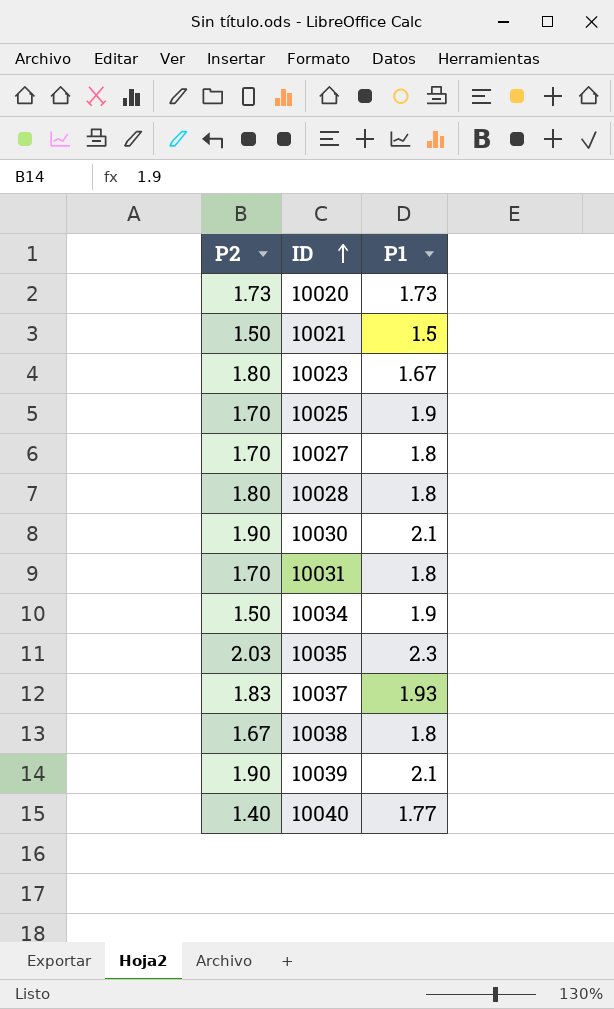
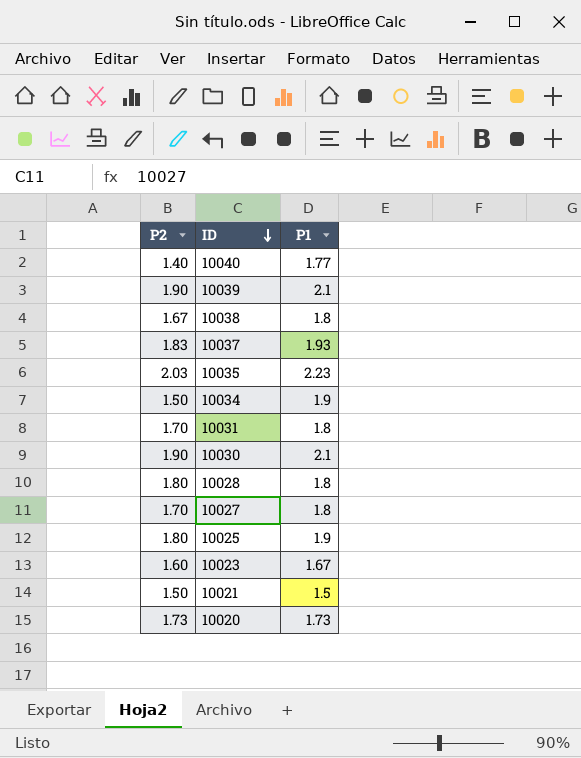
row order: ID ascending -> ID descending
10035 | P1: 2.3 -> 2.23
10025 | P2: 1.70 -> 1.80
10023 | P2: 1.80 -> 1.60

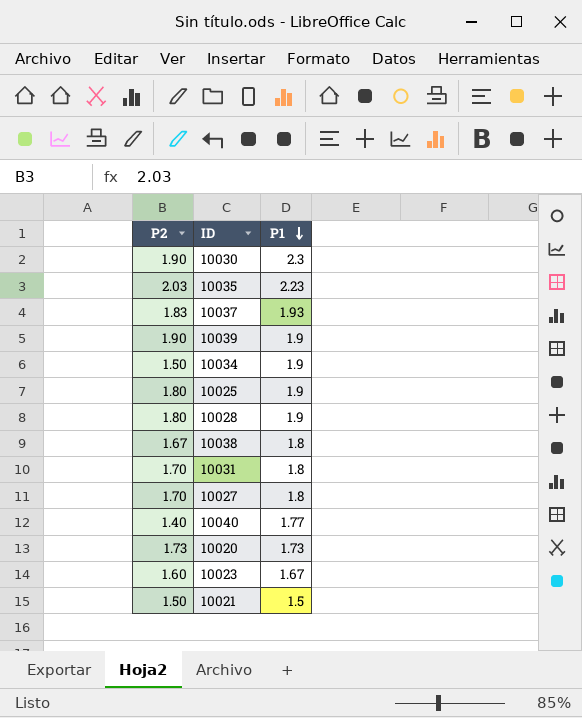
row order: ID descending -> P1 descending
10030 | P1: 2.1 -> 2.3
10039 | P1: 2.1 -> 1.9
10028 | P1: 1.8 -> 1.9

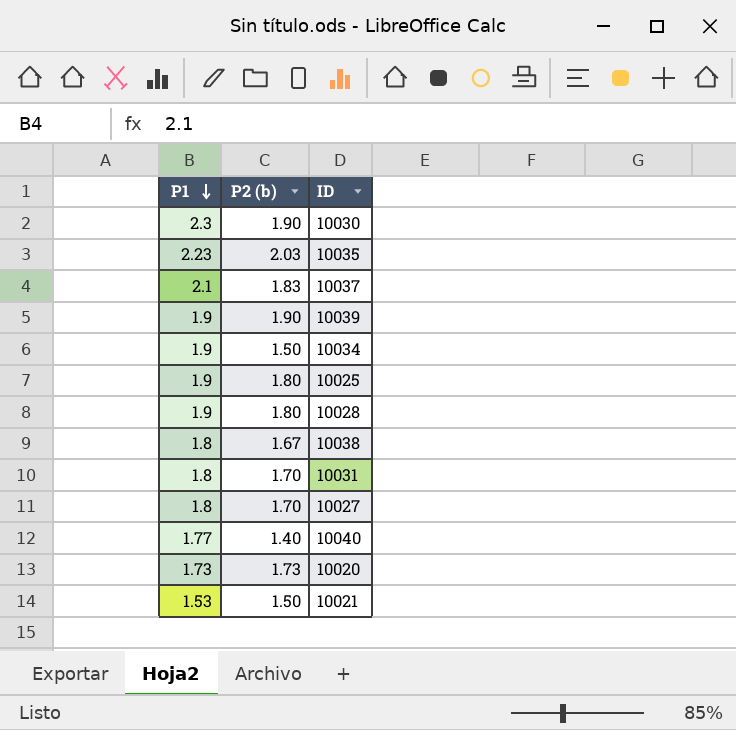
column P1 | position: 3 -> 1
column name: P2 -> P2 (b)
row 10023: 1.60 | 1.67 -> none
10037 | P1: 1.93 -> 2.1
10021 | P1: 1.5 -> 1.53

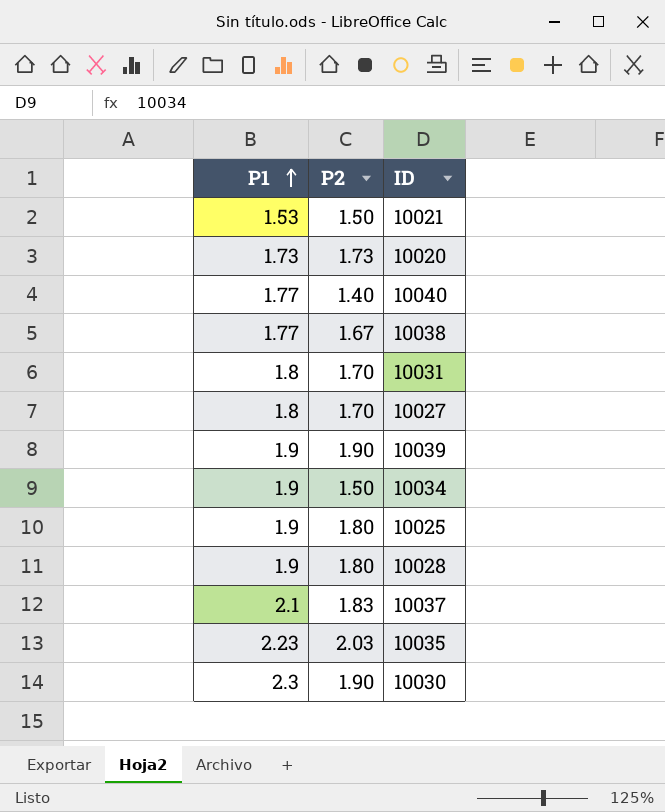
row order: P1 descending -> P1 ascending
column name: P2 (b) -> P2
10038 | P1: 1.8 -> 1.77

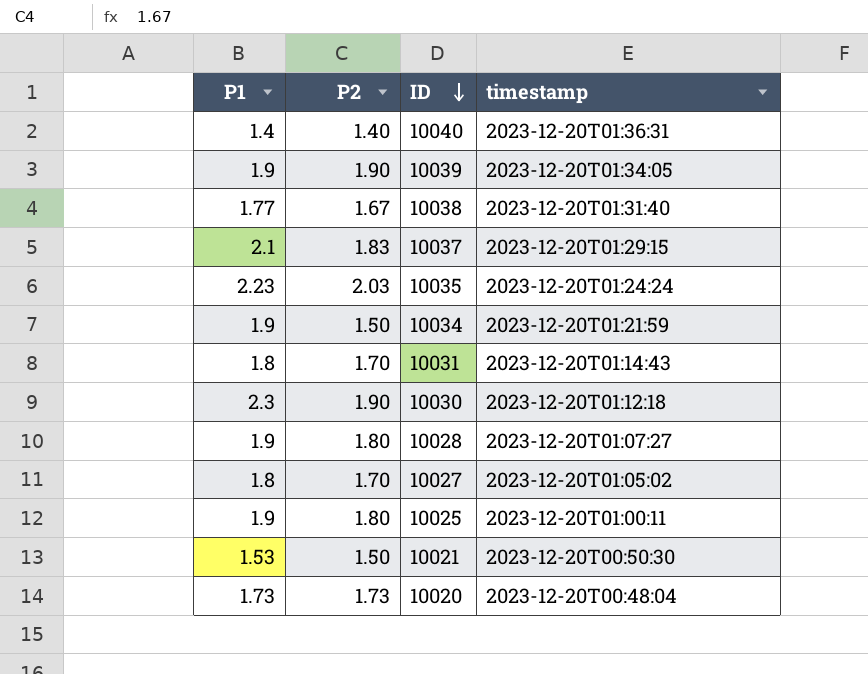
row order: P1 ascending -> ID descending
column timestamp | position: none -> 4
10040 | P1: 1.77 -> 1.4

